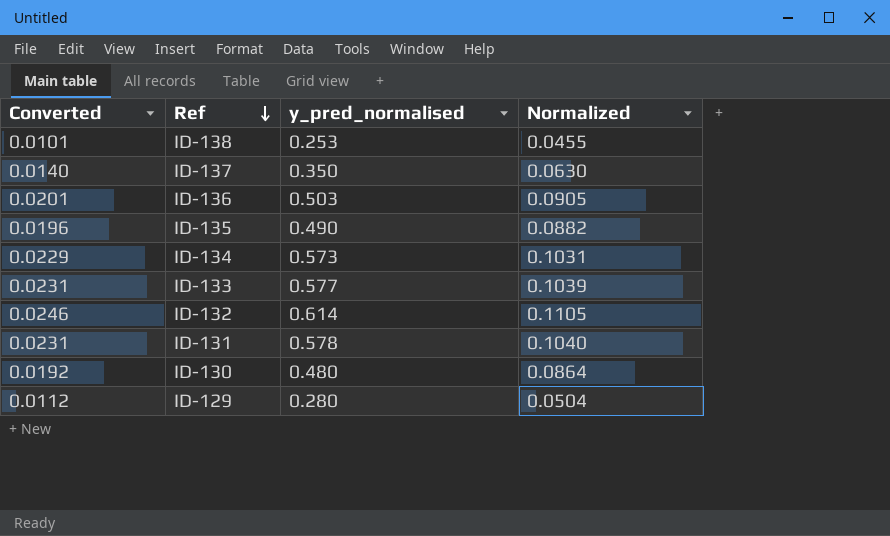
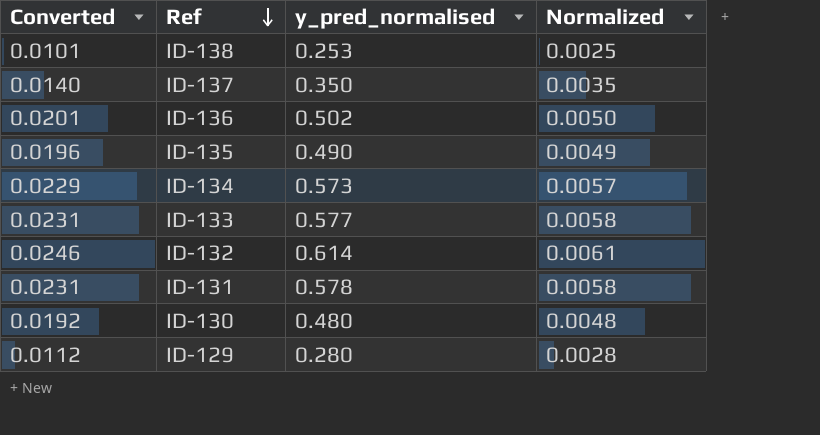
column Normalized | formula: [y_pred_normalised] * 0.18 -> [y_pred_normalised] * 0.01
ID-136 | y_pred_normalised: 0.503 -> 0.502

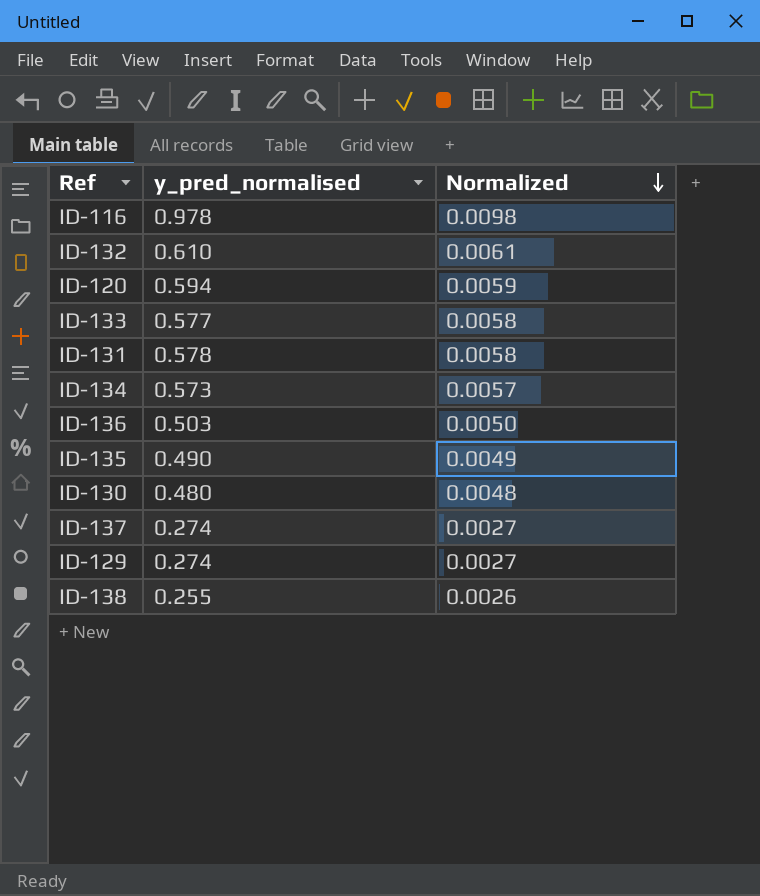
row order: Ref descending -> Normalized descending
column Converted | formula: [y_pred_normalised] * 0.04 -> none
row ID-116: none -> 0.978 | 0.0098
ID-132 | y_pred_normalised: 0.614 -> 0.610
row ID-120: none -> 0.594 | 0.0059
ID-136 | y_pred_normalised: 0.502 -> 0.503
ID-137 | y_pred_normalised: 0.350 -> 0.274
ID-137 | Normalized: 0.0035 -> 0.0027
ID-129 | y_pred_normalised: 0.280 -> 0.274
ID-129 | Normalized: 0.0028 -> 0.0027
ID-138 | y_pred_normalised: 0.253 -> 0.255
ID-138 | Normalized: 0.0025 -> 0.0026

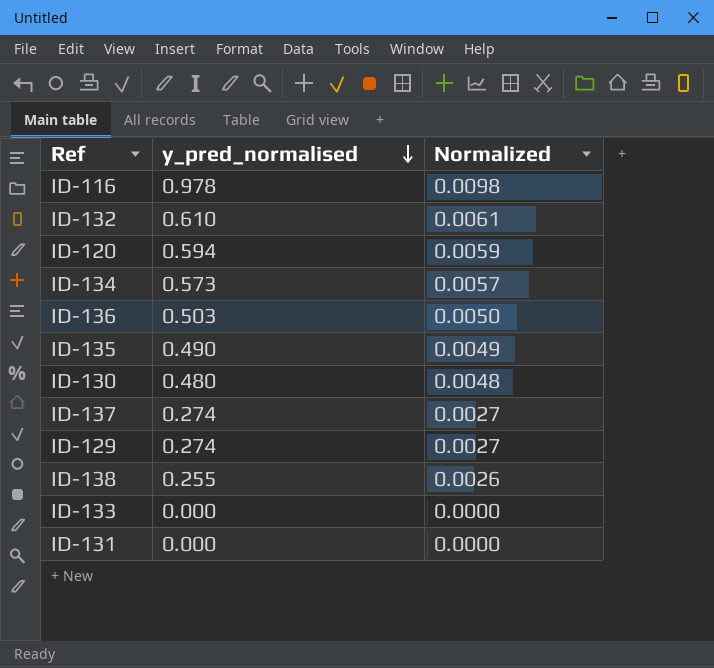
row order: Normalized descending -> y_pred_normalised descending
ID-133 | y_pred_normalised: 0.577 -> 0.000
ID-133 | Normalized: 0.0058 -> 0.0000
ID-131 | y_pred_normalised: 0.578 -> 0.000
ID-131 | Normalized: 0.0058 -> 0.0000

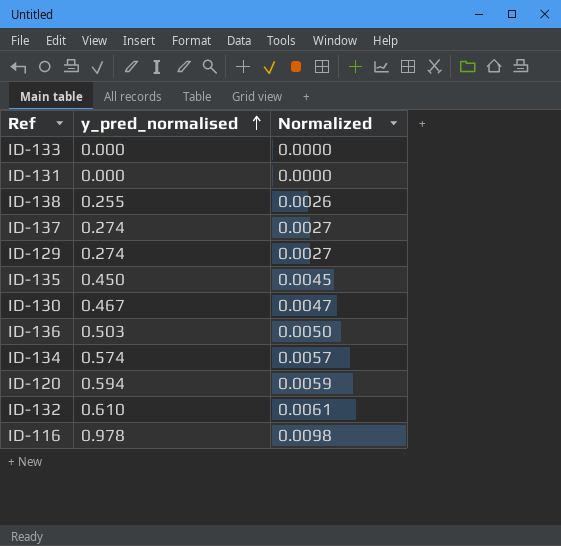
row order: y_pred_normalised descending -> y_pred_normalised ascending
ID-135 | y_pred_normalised: 0.490 -> 0.450
ID-135 | Normalized: 0.0049 -> 0.0045
ID-130 | y_pred_normalised: 0.480 -> 0.467
ID-130 | Normalized: 0.0048 -> 0.0047
ID-134 | y_pred_normalised: 0.573 -> 0.574

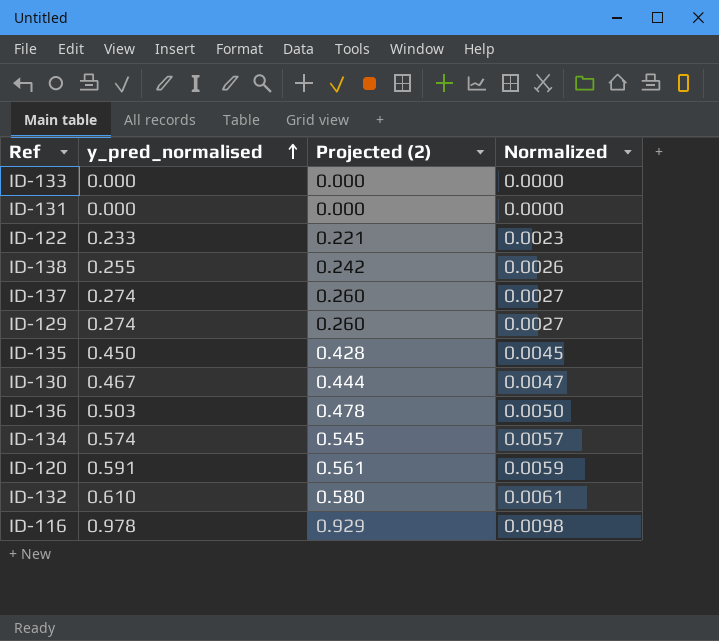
column Projected (2) | formula: none -> [y_pred_normalised] * 0.95
row ID-122: none -> 0.233 | 0.221 | 0.0023
ID-120 | y_pred_normalised: 0.594 -> 0.591

